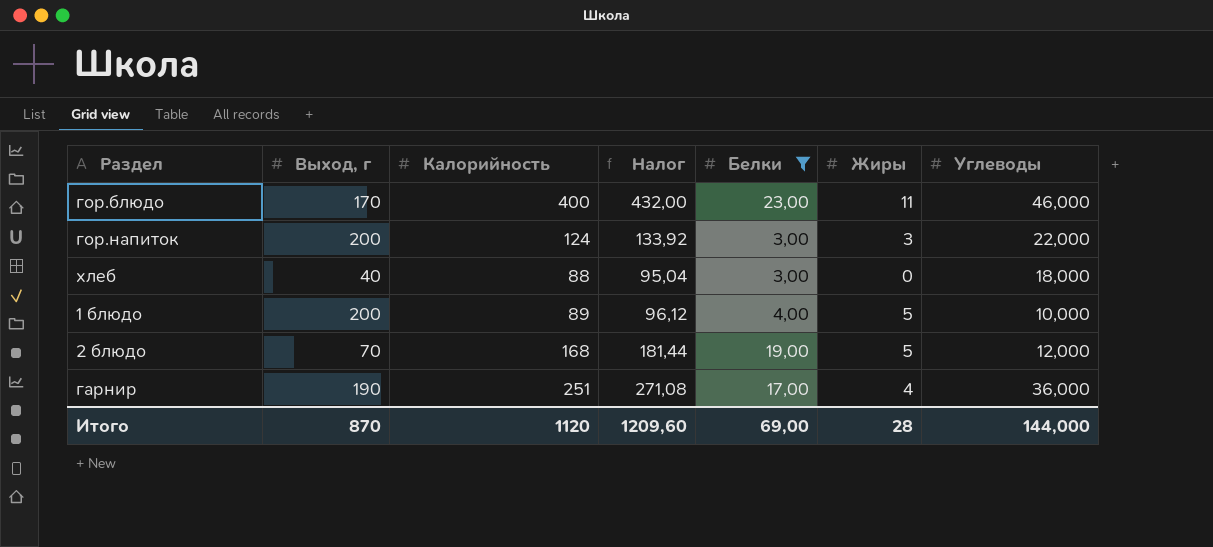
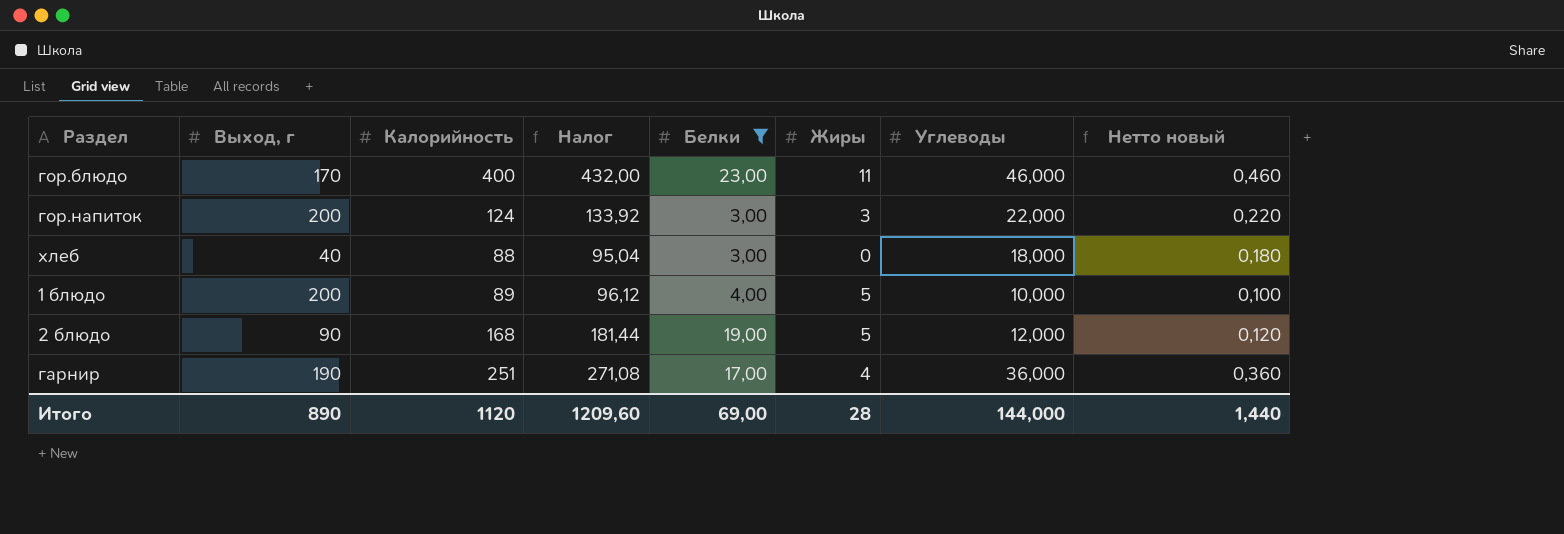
column Нетто новый | formula: none -> [Углеводы] * 0,01
2 блюдо | Выход, г: 70 -> 90
Итого | Выход, г: 870 -> 890

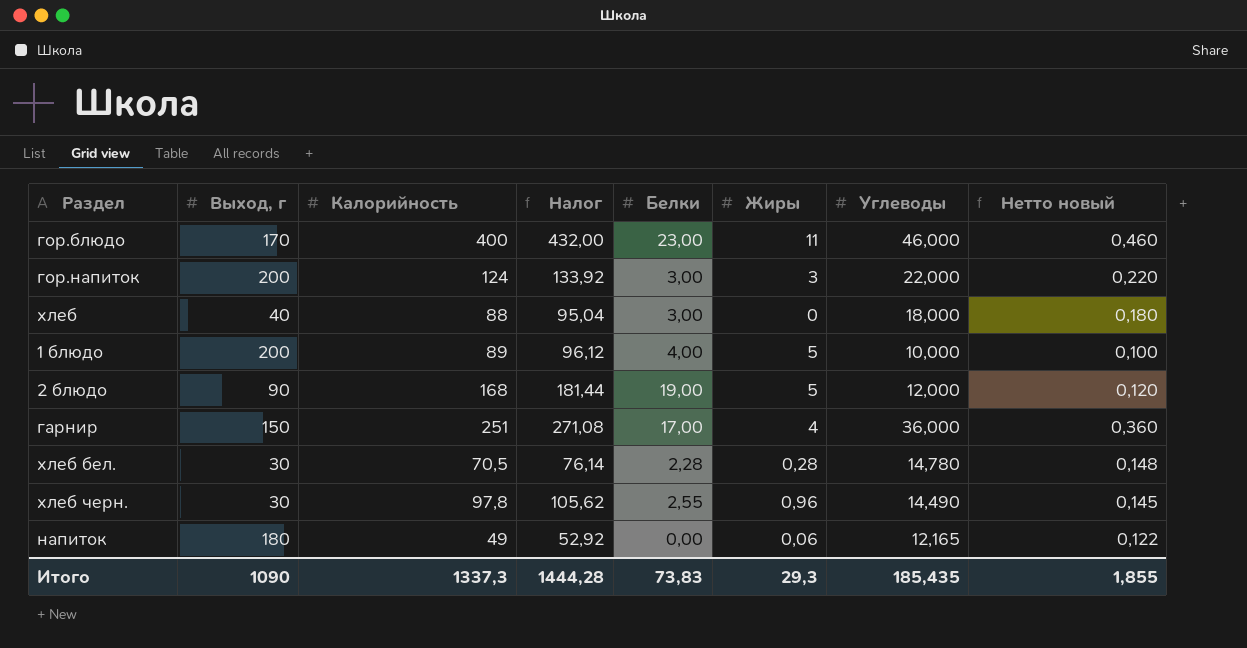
filter: Белки >= 3,00 -> none
гарнир | Выход, г: 190 -> 150
Итого | Выход, г: 890 -> 1090
Итого | Калорийность: 1120 -> 1337,3
Итого | Налог: 1209,60 -> 1444,28
Итого | Белки: 69,00 -> 73,83
Итого | Жиры: 28 -> 29,3
Итого | Углеводы: 144,000 -> 185,435
Итого | Нетто новый: 1,440 -> 1,855

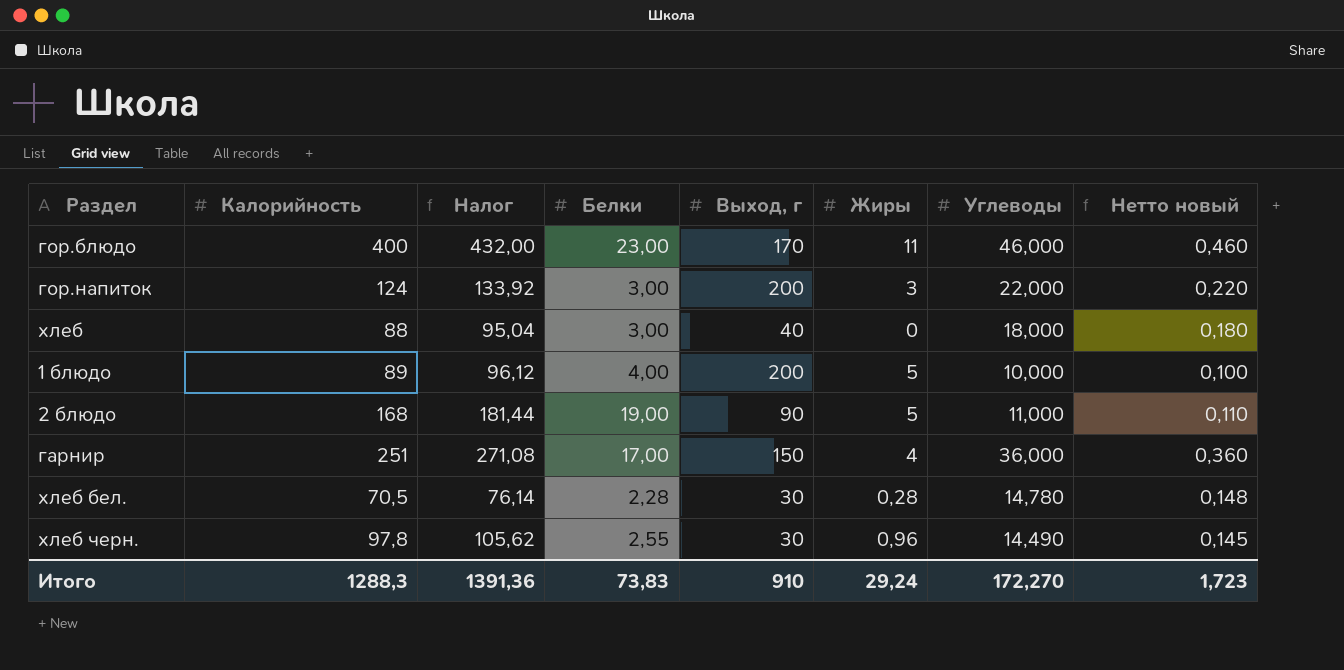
column Выход, г | position: 2 -> 5
row напиток: 180 | 49 | 52,92 | 0,00 | 0,06 | 12,165 | 0,122 -> none
2 блюдо | Углеводы: 12,000 -> 11,000
2 блюдо | Нетто новый: 0,120 -> 0,110
Итого | Калорийность: 1337,3 -> 1288,3
Итого | Налог: 1444,28 -> 1391,36
Итого | Выход, г: 1090 -> 910
Итого | Жиры: 29,3 -> 29,24
Итого | Углеводы: 185,435 -> 172,270
Итого | Нетто новый: 1,855 -> 1,723

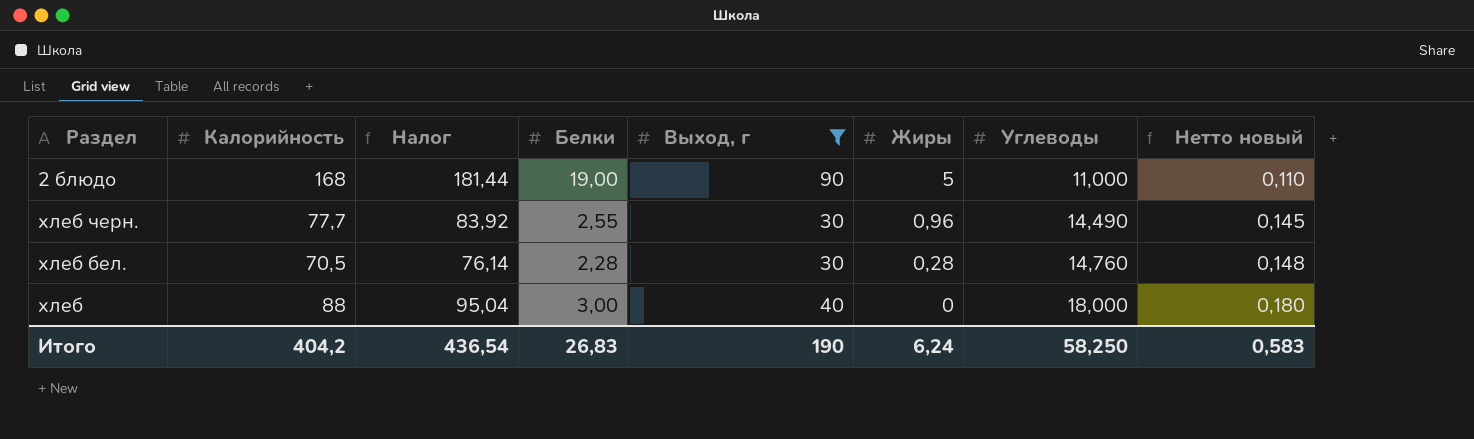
filter: none -> Выход, г <= 90
row order: none -> Жиры descending
хлеб черн. | Калорийность: 97,8 -> 77,7
хлеб черн. | Налог: 105,62 -> 83,92
хлеб бел. | Углеводы: 14,780 -> 14,760
Итого | Калорийность: 1288,3 -> 404,2
Итого | Налог: 1391,36 -> 436,54
Итого | Белки: 73,83 -> 26,83
Итого | Выход, г: 910 -> 190
Итого | Жиры: 29,24 -> 6,24
Итого | Углеводы: 172,270 -> 58,250
Итого | Нетто новый: 1,723 -> 0,583

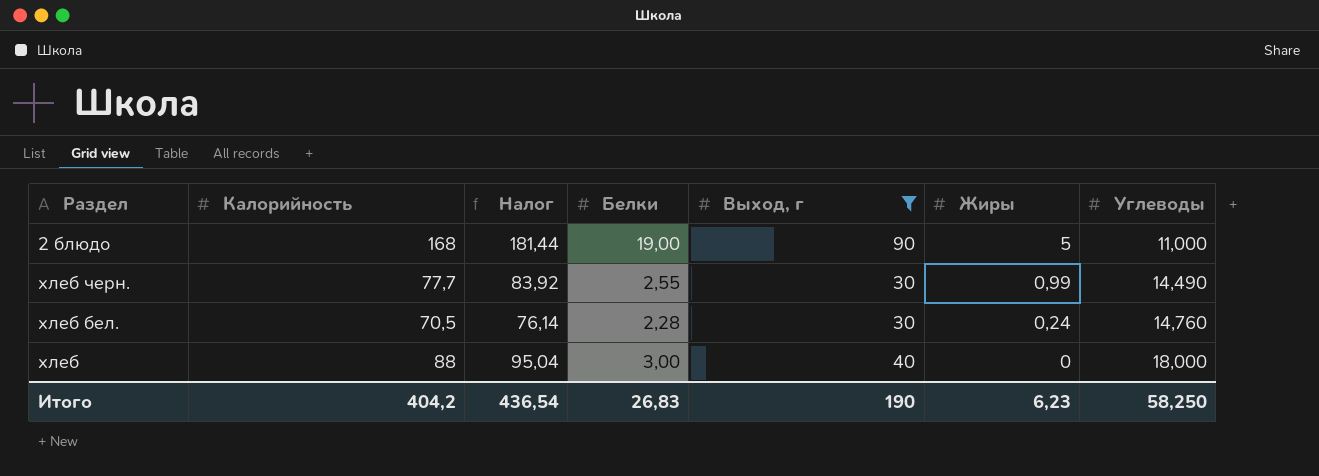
column Нетто новый | formula: [Углеводы] * 0,01 -> none
хлеб черн. | Жиры: 0,96 -> 0,99
хлеб бел. | Жиры: 0,28 -> 0,24
Итого | Жиры: 6,24 -> 6,23

